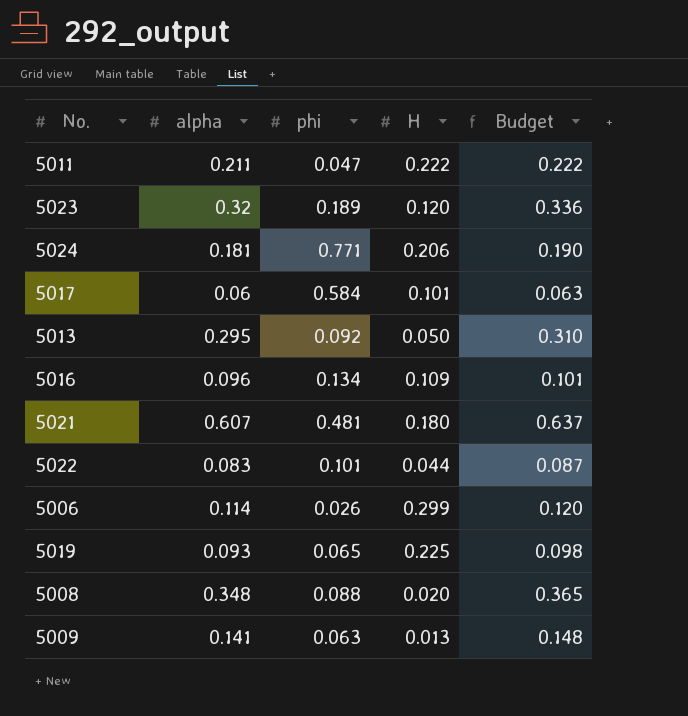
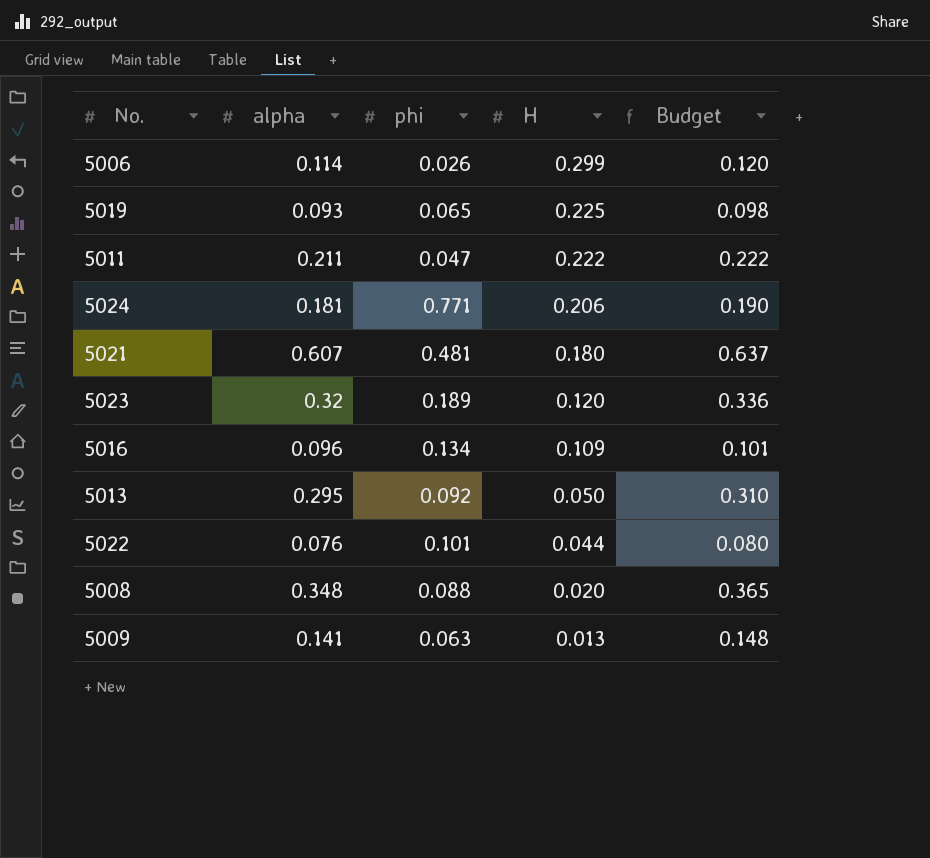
row order: none -> H descending
row 5017: 0.06 | 0.584 | 0.101 | 0.063 -> none
5022 | alpha: 0.083 -> 0.076
5022 | Budget: 0.087 -> 0.080

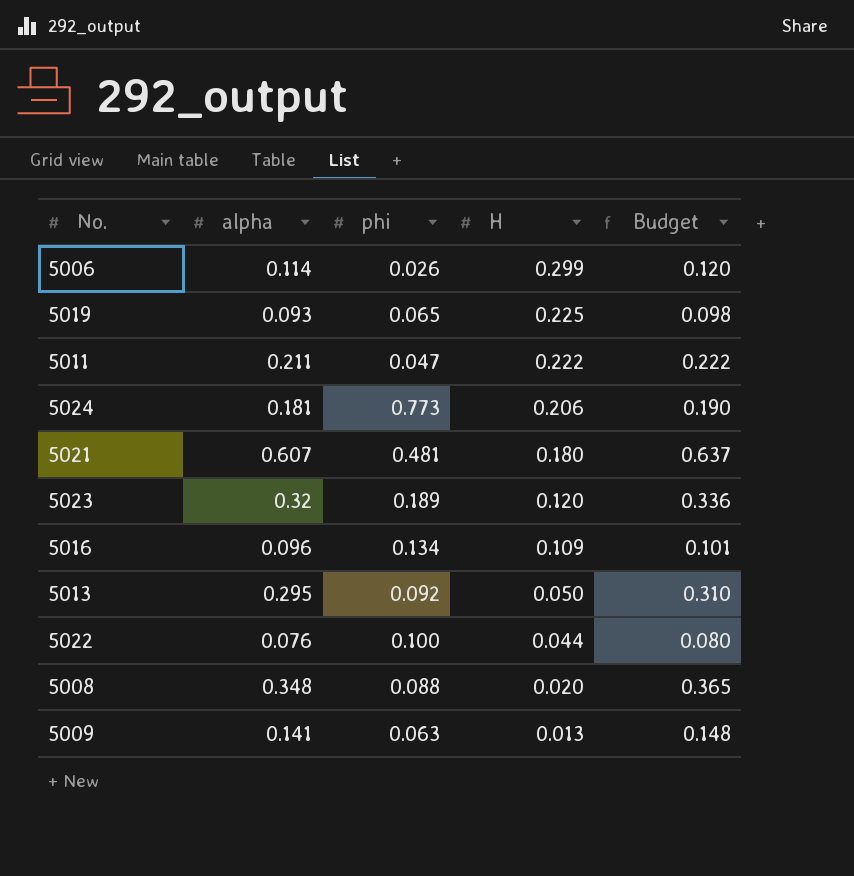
5024 | phi: 0.771 -> 0.773
5022 | phi: 0.101 -> 0.100

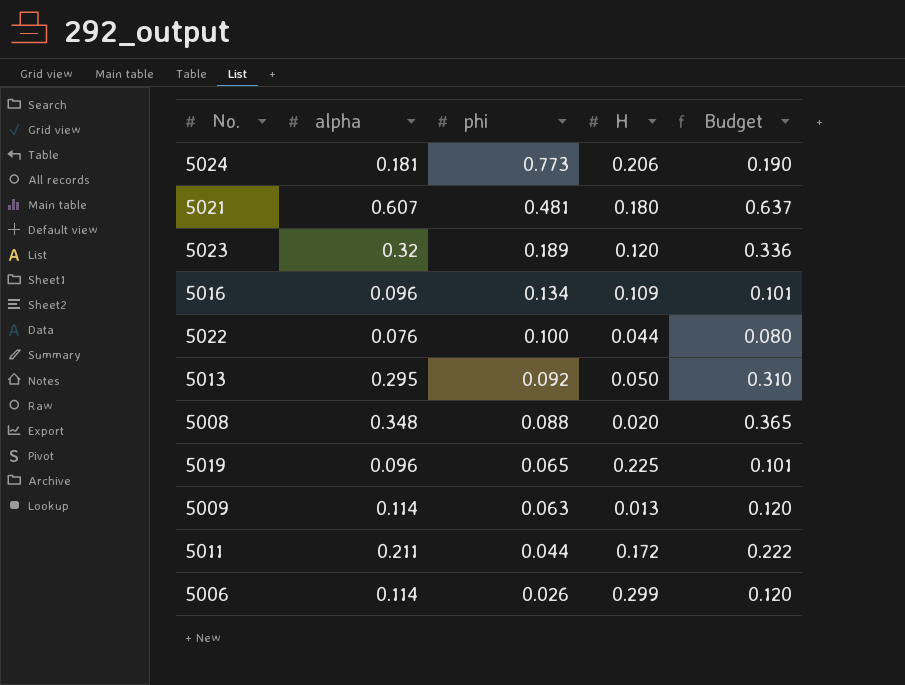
row order: H descending -> phi descending
5019 | alpha: 0.093 -> 0.096
5019 | Budget: 0.098 -> 0.101
5009 | alpha: 0.141 -> 0.114
5009 | Budget: 0.148 -> 0.120
5011 | phi: 0.047 -> 0.044
5011 | H: 0.222 -> 0.172

